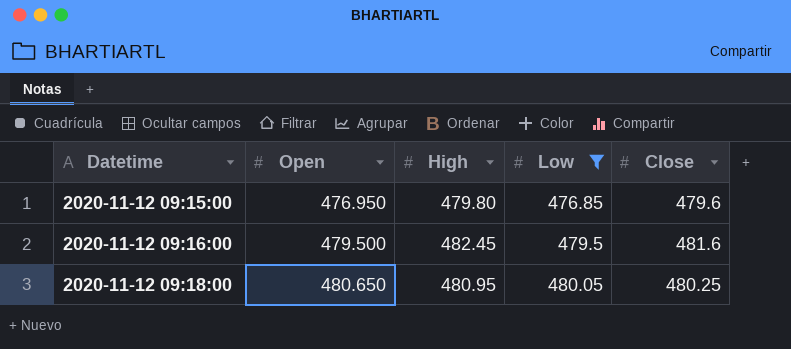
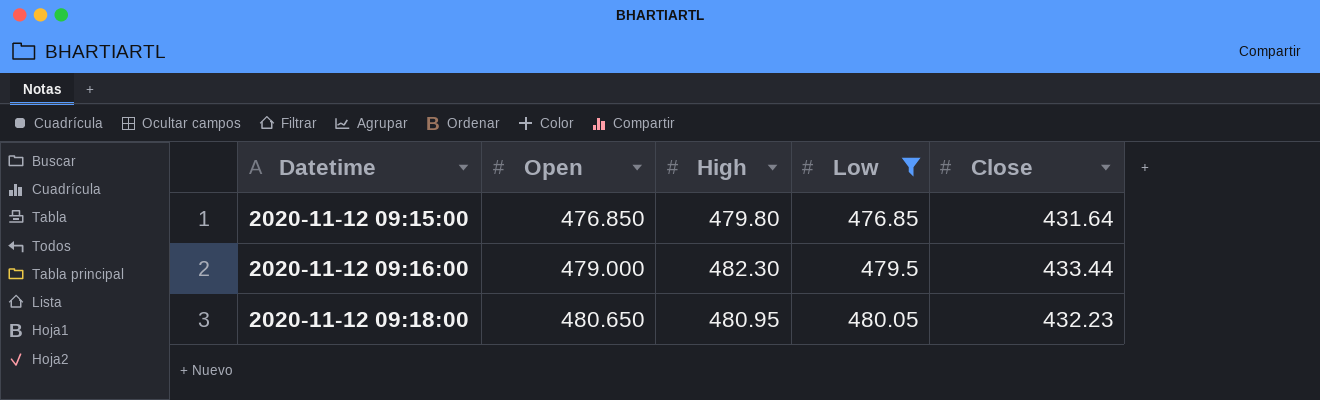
2020-11-12 09:15:00 | Open: 476.950 -> 476.850
2020-11-12 09:15:00 | Close: 479.6 -> 431.64
2020-11-12 09:16:00 | Open: 479.500 -> 479.000
2020-11-12 09:16:00 | High: 482.45 -> 482.30
2020-11-12 09:16:00 | Close: 481.6 -> 433.44
2020-11-12 09:18:00 | Close: 480.25 -> 432.23

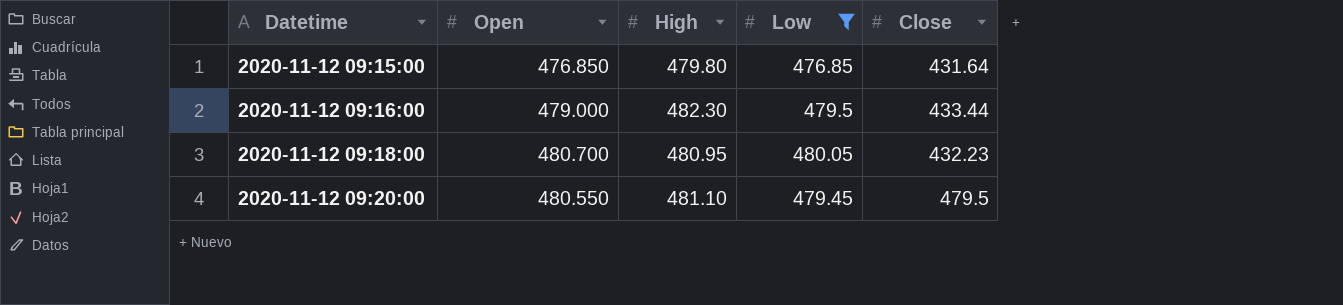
2020-11-12 09:18:00 | Open: 480.650 -> 480.700
row 2020-11-12 09:20:00: none -> 480.550 | 481.10 | 479.45 | 479.5

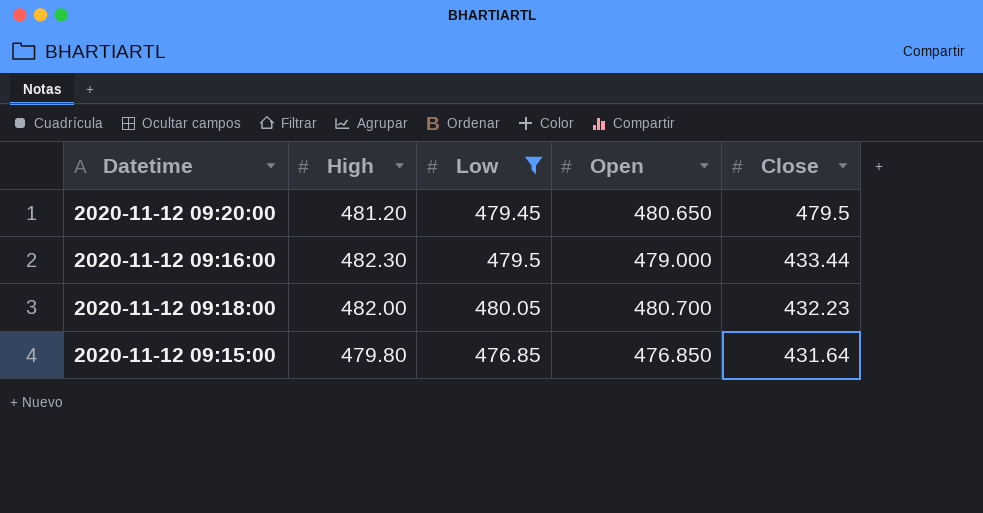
row order: Datetime ascending -> Close descending
column Open | position: 2 -> 4
2020-11-12 09:20:00 | High: 481.10 -> 481.20
2020-11-12 09:20:00 | Open: 480.550 -> 480.650
2020-11-12 09:18:00 | High: 480.95 -> 482.00

